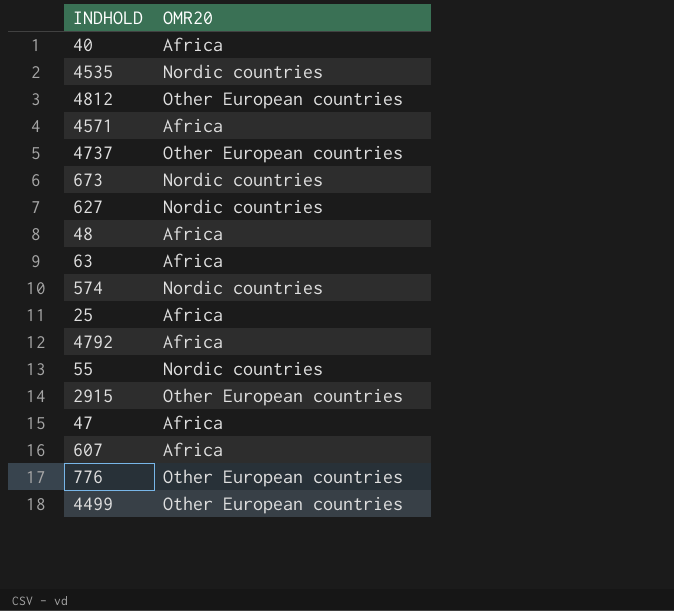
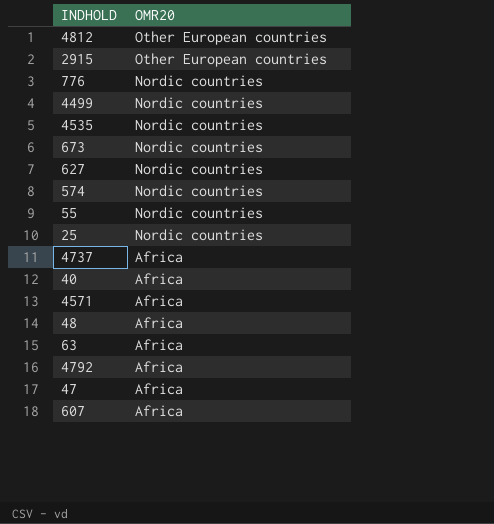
row order: none -> OMR20 descending
776 | OMR20: Other European countries -> Nordic countries
4499 | OMR20: Other European countries -> Nordic countries
25 | OMR20: Africa -> Nordic countries
4737 | OMR20: Other European countries -> Africa

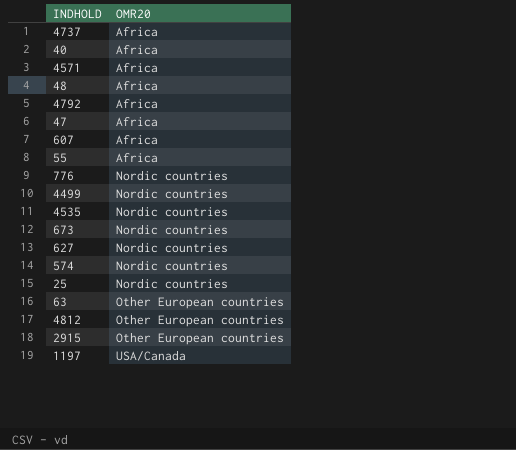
row order: OMR20 descending -> OMR20 ascending
55 | OMR20: Nordic countries -> Africa
63 | OMR20: Africa -> Other European countries
row 1197: none -> USA/Canada

